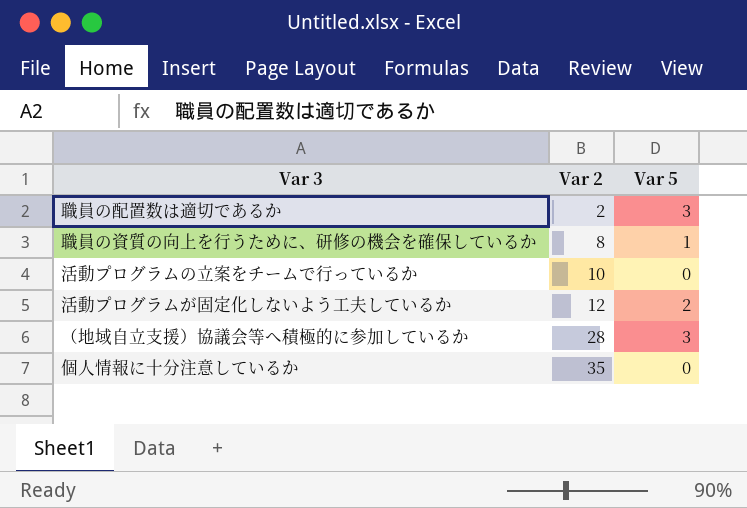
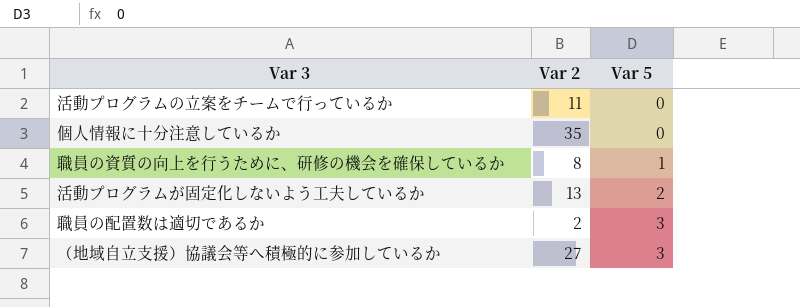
row order: Var 2 ascending -> Var 5 ascending
活動プログラムの立案をチームで行っているか | Var 2: 10 -> 11
活動プログラムが固定化しないよう工夫しているか | Var 2: 12 -> 13
（地域自立支援）協議会等へ積極的に参加しているか | Var 2: 28 -> 27

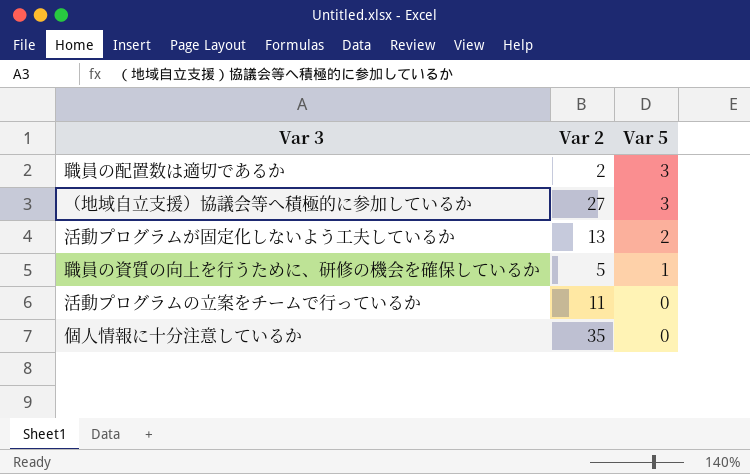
row order: Var 5 ascending -> Var 5 descending
職員の資質の向上を行うために、研修の機会を確保しているか | Var 2: 8 -> 5

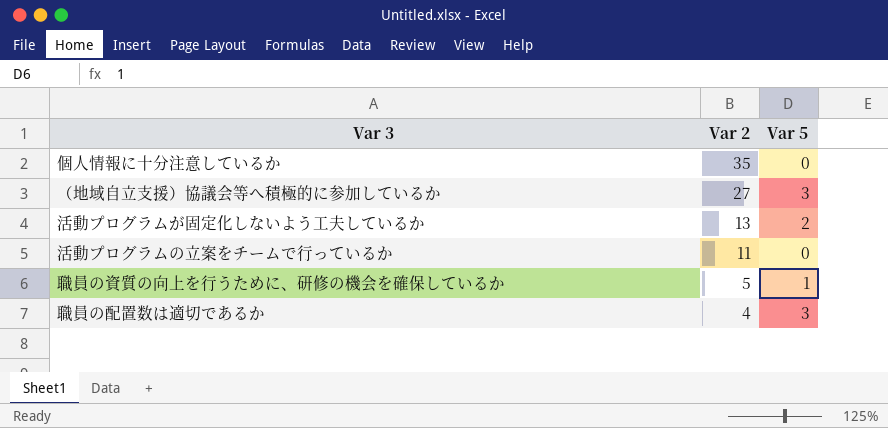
row order: Var 5 descending -> Var 2 descending
職員の配置数は適切であるか | Var 2: 2 -> 4

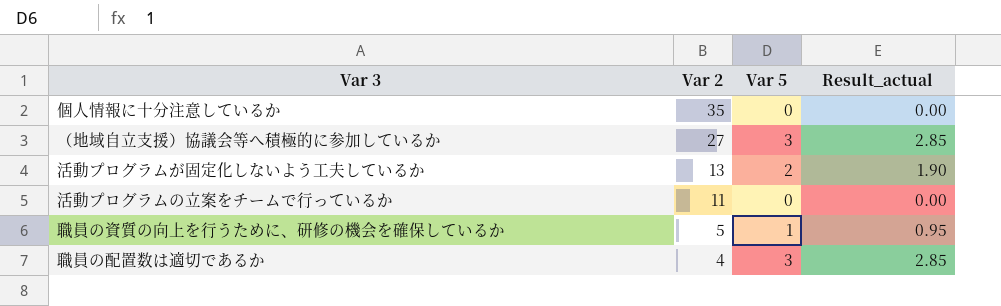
column Result_actual | formula: none -> [Var 5] * 0.95

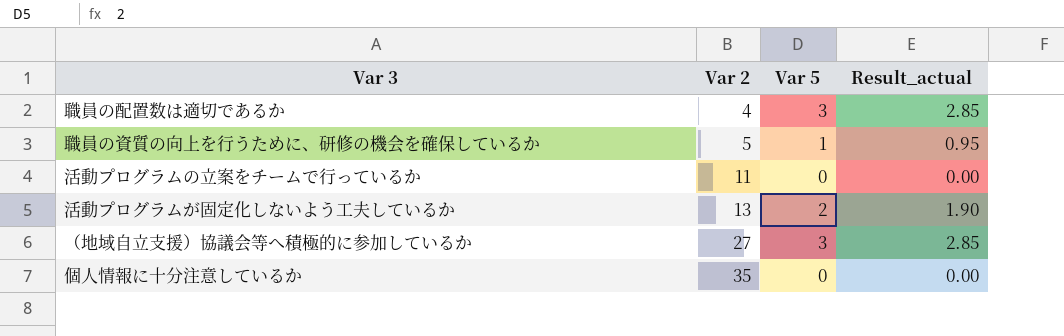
row order: Var 2 descending -> Var 2 ascending

